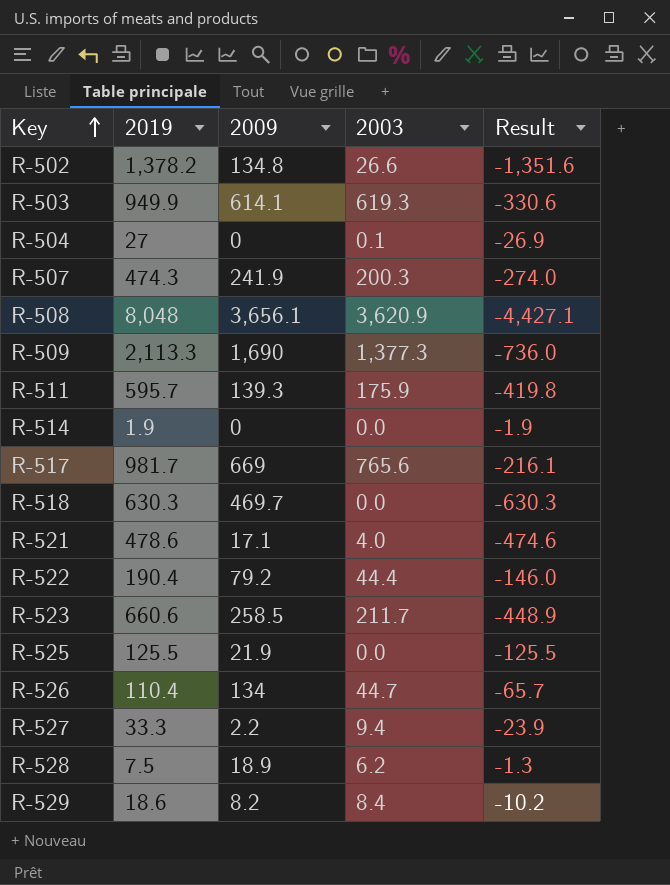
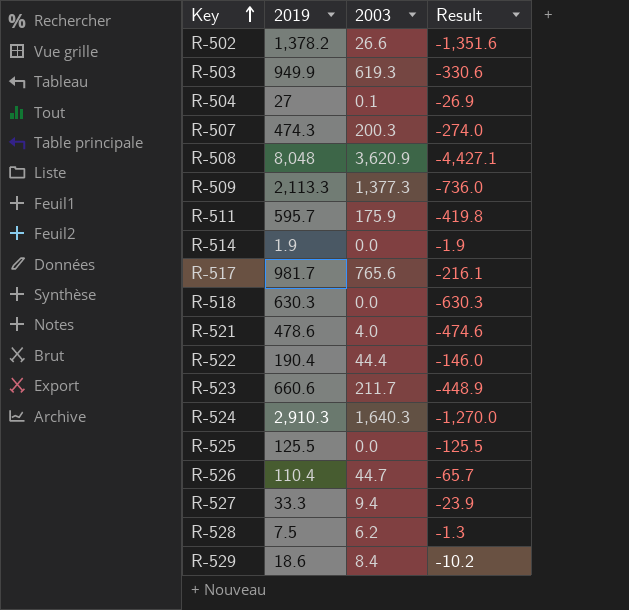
column 2009 | position: 3 -> none
row R-524: none -> 2,910.3 | 1,640.3 | -1,270.0

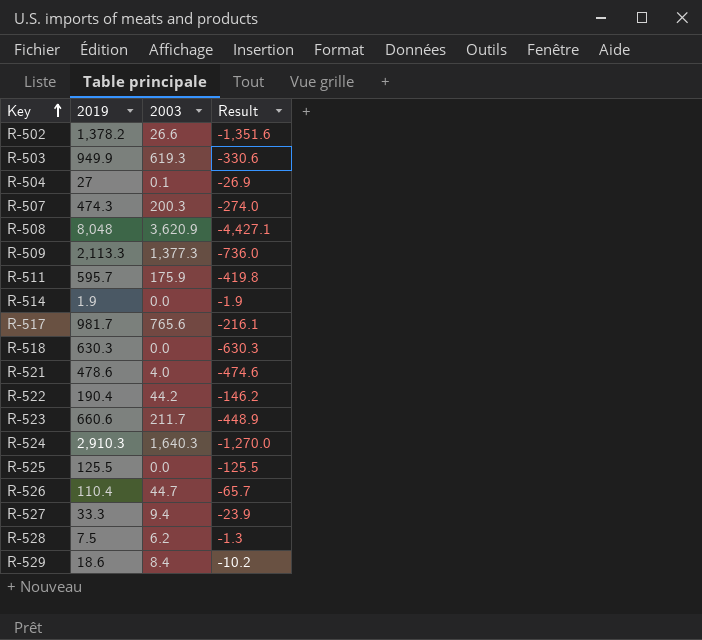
R-522 | 2003: 44.4 -> 44.2
R-522 | Result: -146.0 -> -146.2

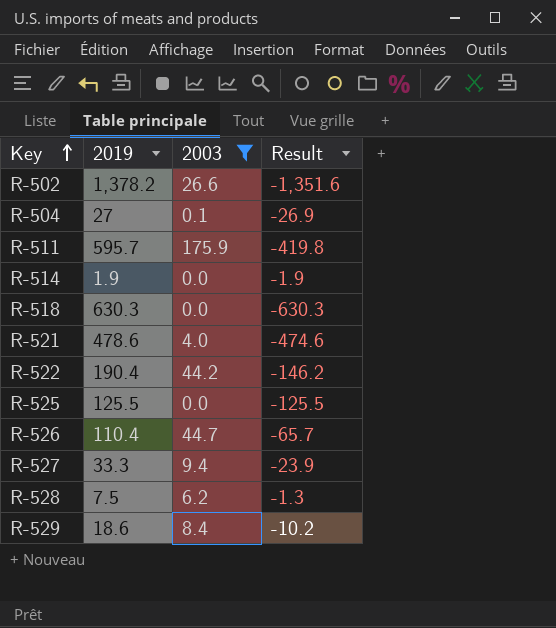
filter: none -> 2003 <= 175.9

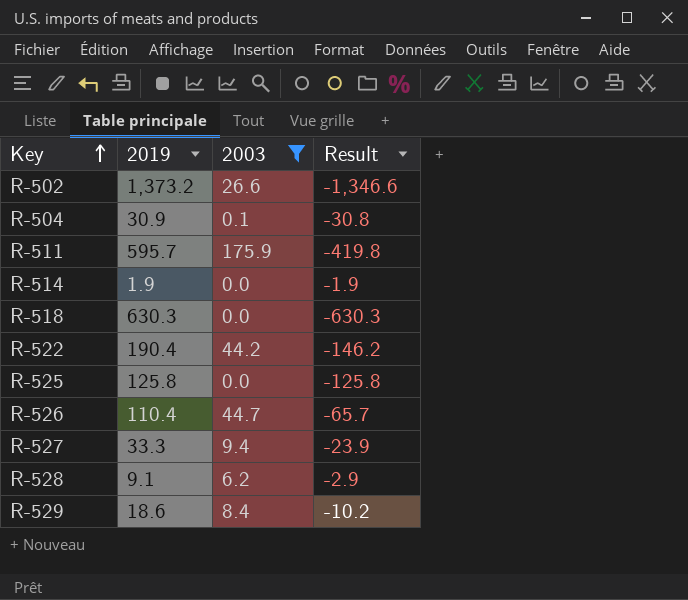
row R-521: 478.6 | 4.0 | -474.6 -> none
R-502 | 2019: 1,378.2 -> 1,373.2
R-502 | Result: -1,351.6 -> -1,346.6
R-504 | 2019: 27 -> 30.9
R-504 | Result: -26.9 -> -30.8
R-525 | 2019: 125.5 -> 125.8
R-525 | Result: -125.5 -> -125.8
R-528 | 2019: 7.5 -> 9.1
R-528 | Result: -1.3 -> -2.9

